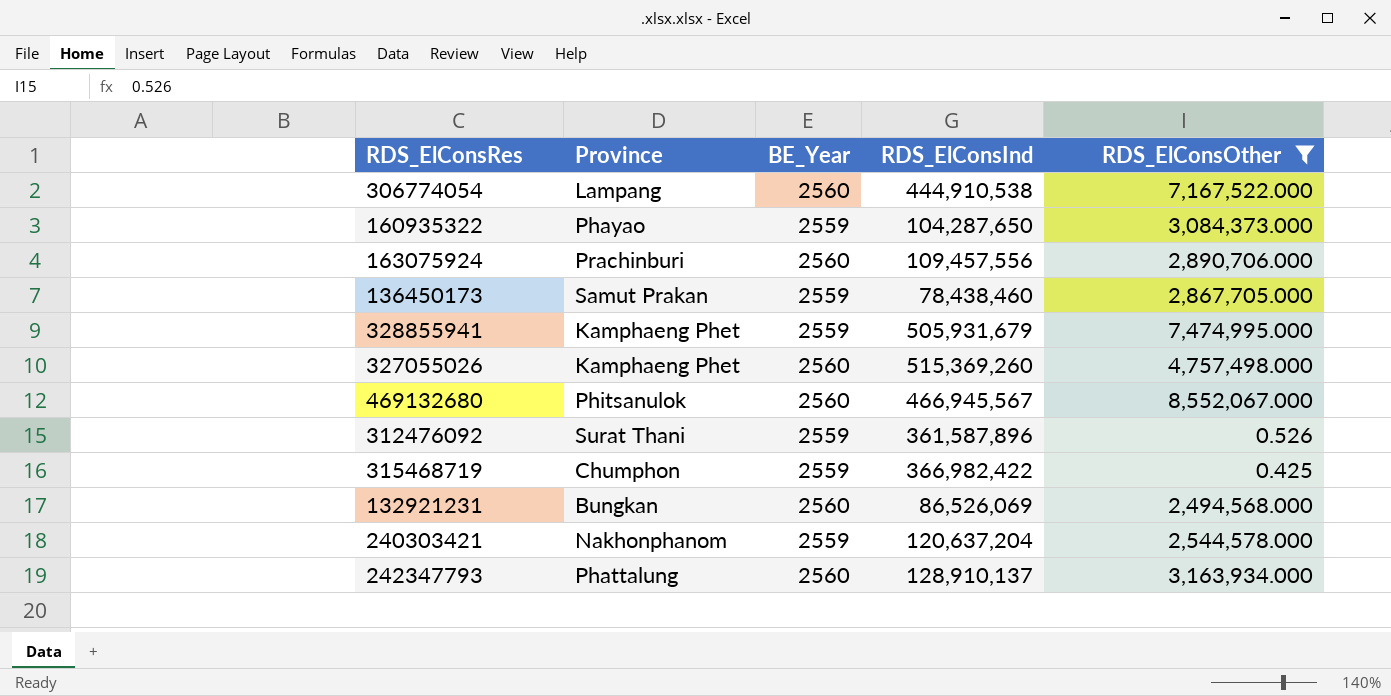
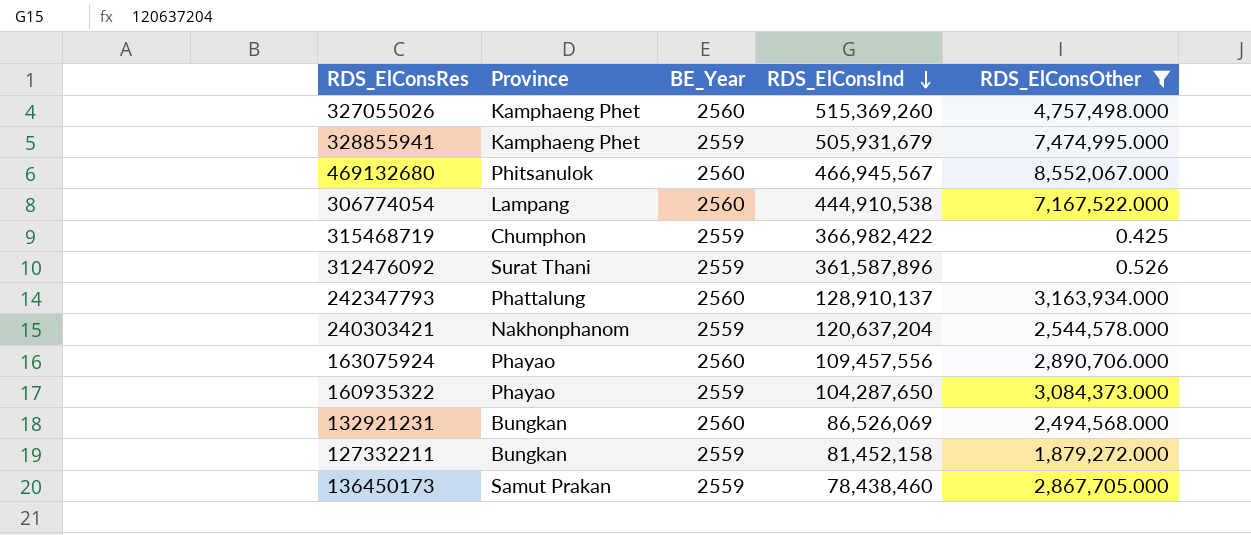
row order: none -> RDS_ElConsInd descending
163075924 | Province: Prachinburi -> Phayao
row 127332211: none -> Bungkan | 2559 | 81,452,158 | 1,879,272.000

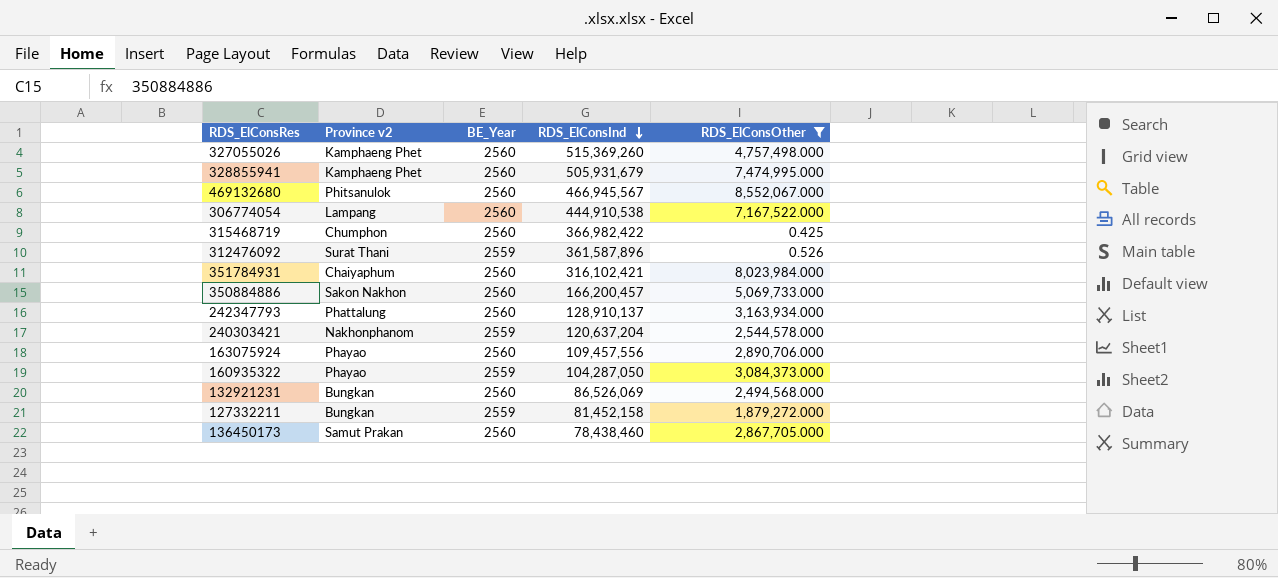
column name: Province -> Province v2
328855941 | BE_Year: 2559 -> 2560
315468719 | BE_Year: 2559 -> 2560
row 351784931: none -> Chaiyaphum | 2560 | 316,102,421 | 8,023,984.000
row 350884886: none -> Sakon Nakhon | 2560 | 166,200,457 | 5,069,733.000
160935322 | RDS_ElConsInd: 104,287,650 -> 104,287,050
136450173 | BE_Year: 2559 -> 2560

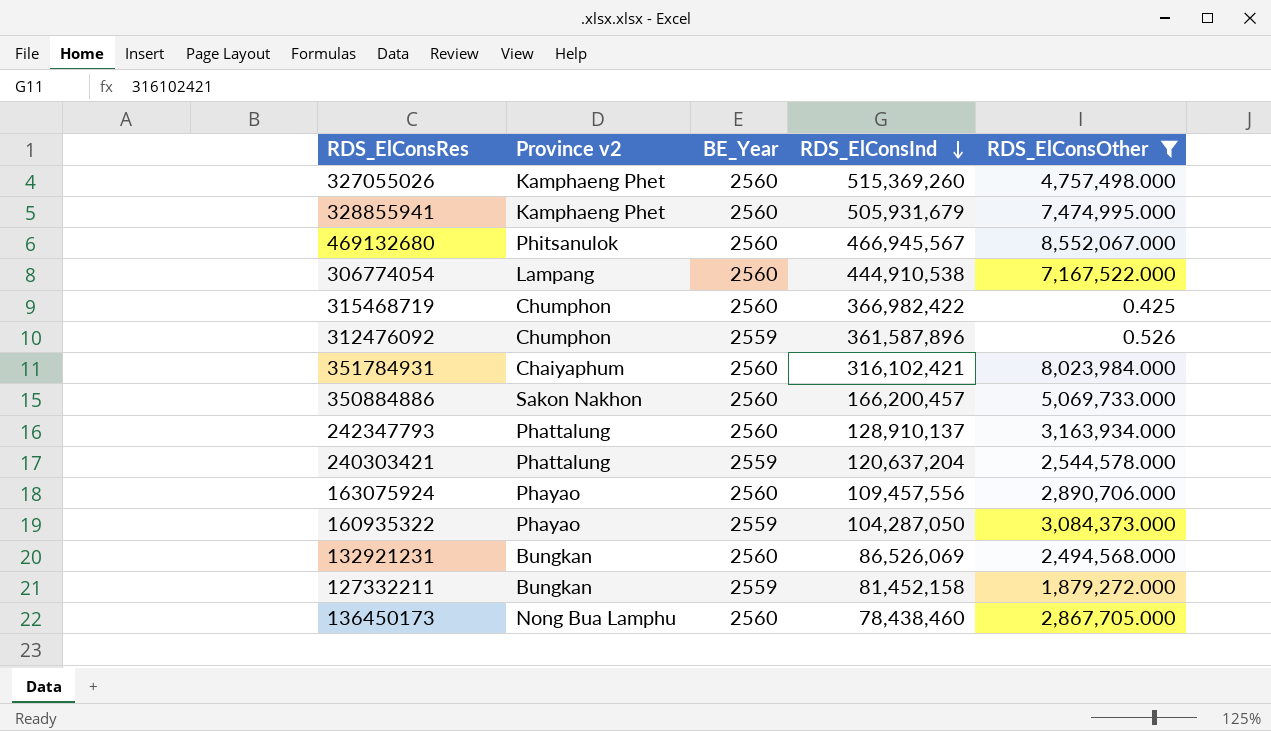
312476092 | Province v2: Surat Thani -> Chumphon
240303421 | Province v2: Nakhonphanom -> Phattalung
136450173 | Province v2: Samut Prakan -> Nong Bua Lamphu

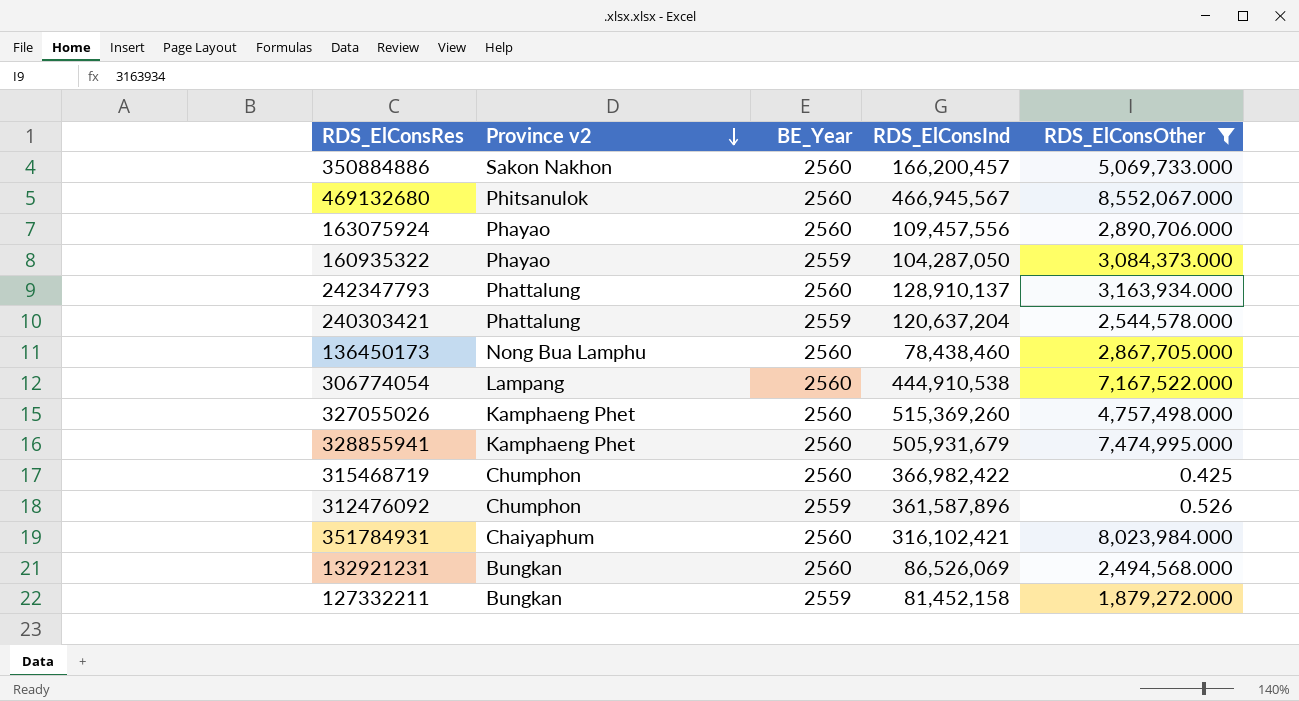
row order: RDS_ElConsInd descending -> Province v2 descending

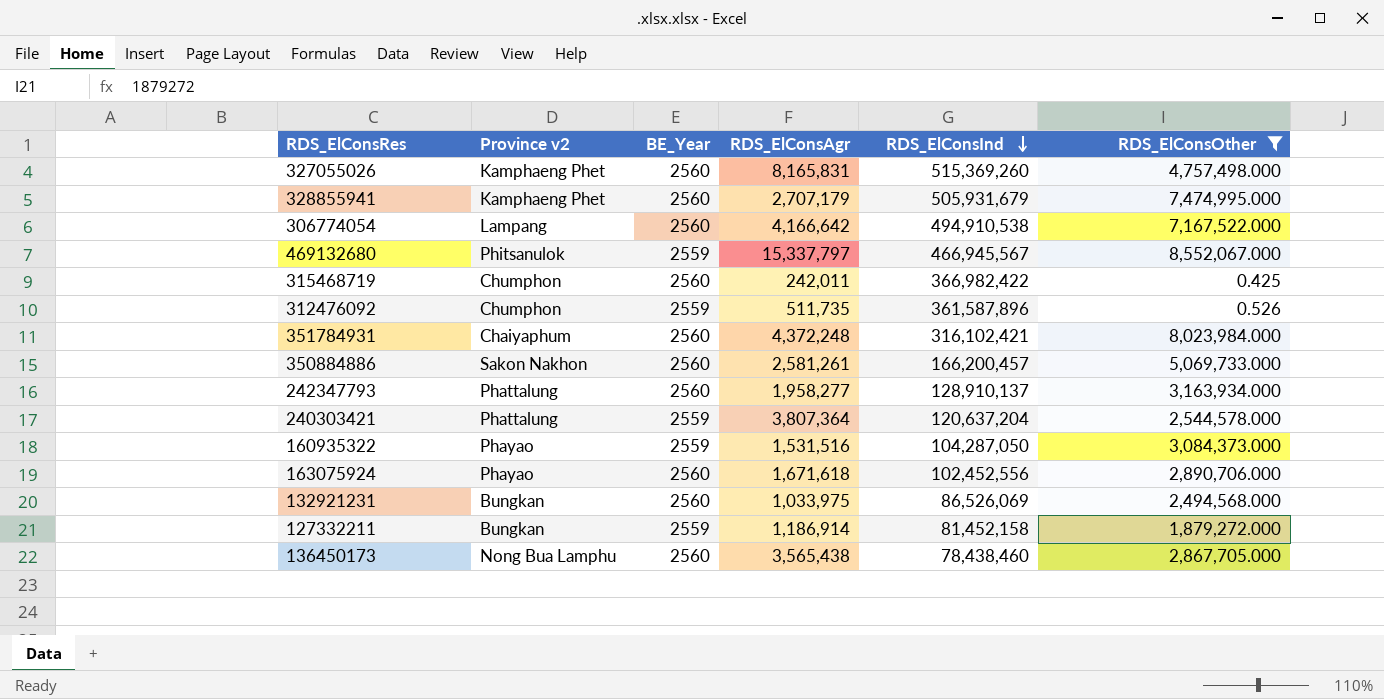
row order: Province v2 descending -> RDS_ElConsInd descending
column RDS_ElConsAgr | position: none -> 4
306774054 | RDS_ElConsInd: 444,910,538 -> 494,910,538
469132680 | BE_Year: 2560 -> 2559
163075924 | RDS_ElConsInd: 109,457,556 -> 102,452,556

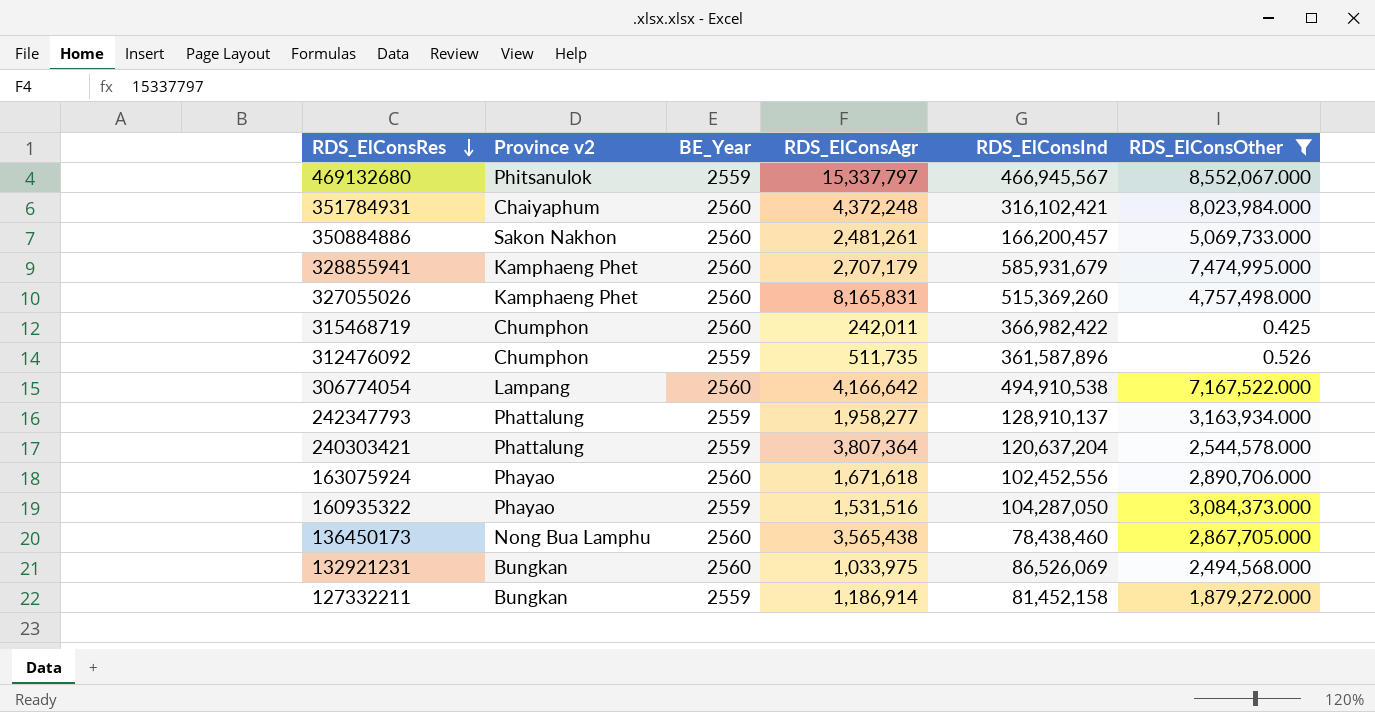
row order: RDS_ElConsInd descending -> RDS_ElConsRes descending
350884886 | RDS_ElConsAgr: 2,581,261 -> 2,481,261
328855941 | RDS_ElConsInd: 505,931,679 -> 585,931,679
242347793 | BE_Year: 2560 -> 2559

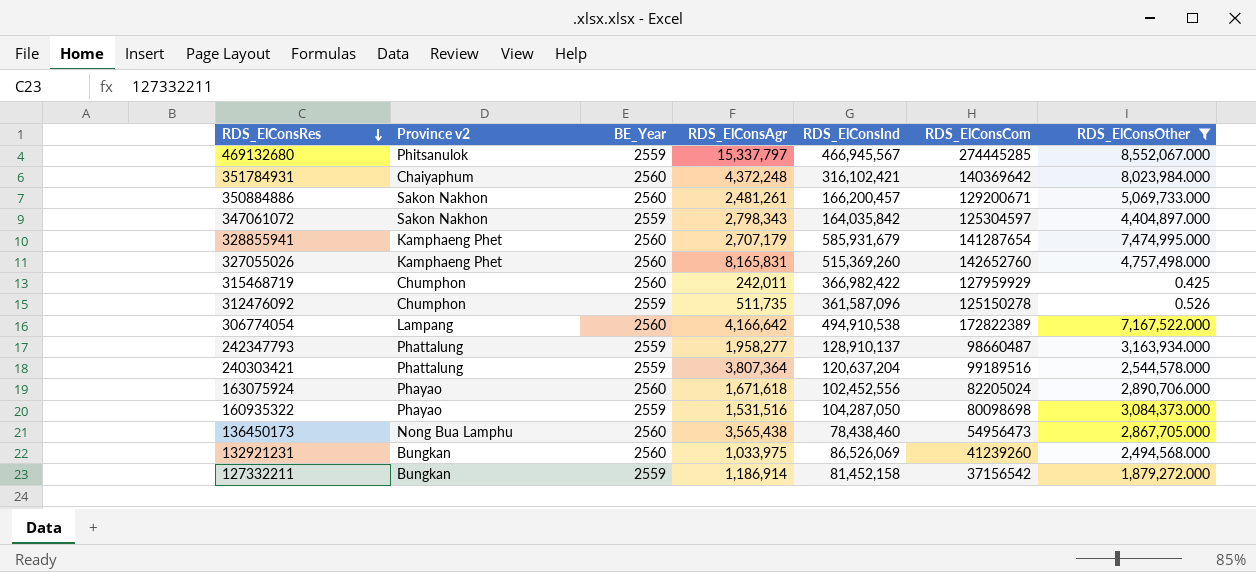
column RDS_ElConsCom | position: none -> 6
row 347061072: none -> Sakon Nakhon | 2559 | 2,798,343 | 164,035,842 | 125304597 | 4,404,897.000
312476092 | RDS_ElConsInd: 361,587,896 -> 361,587,096

